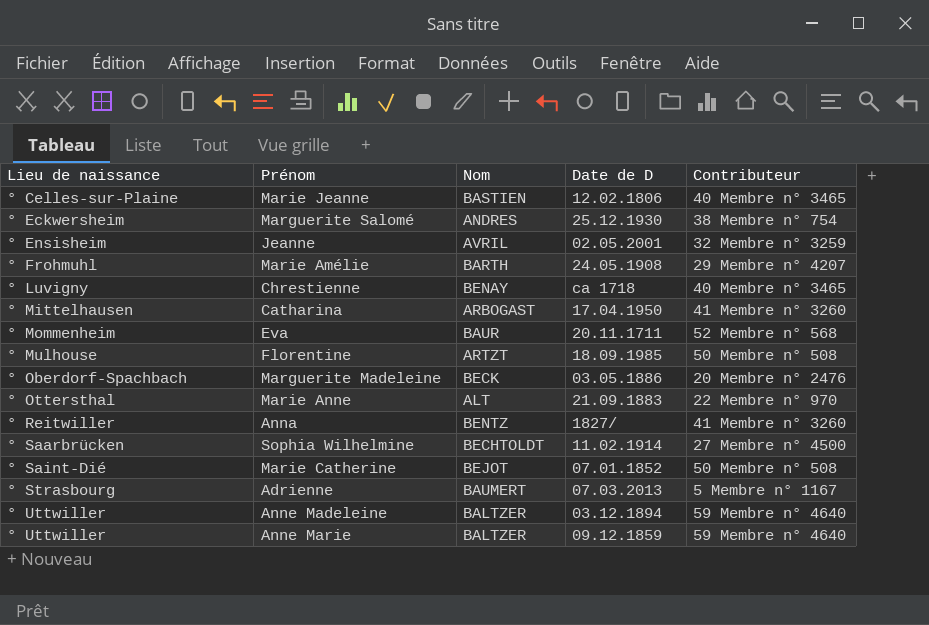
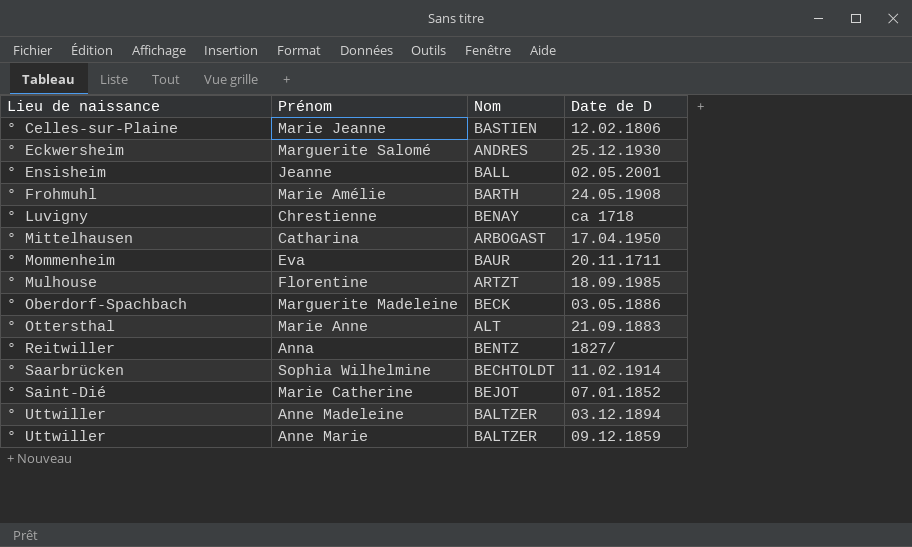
column Contributeur | position: 5 -> none
row Adrienne: ° Strasbourg | BAUMERT | 07.03.2013 | 5 Membre n° 1167 -> none
Jeanne | Nom: AVRIL -> BALL

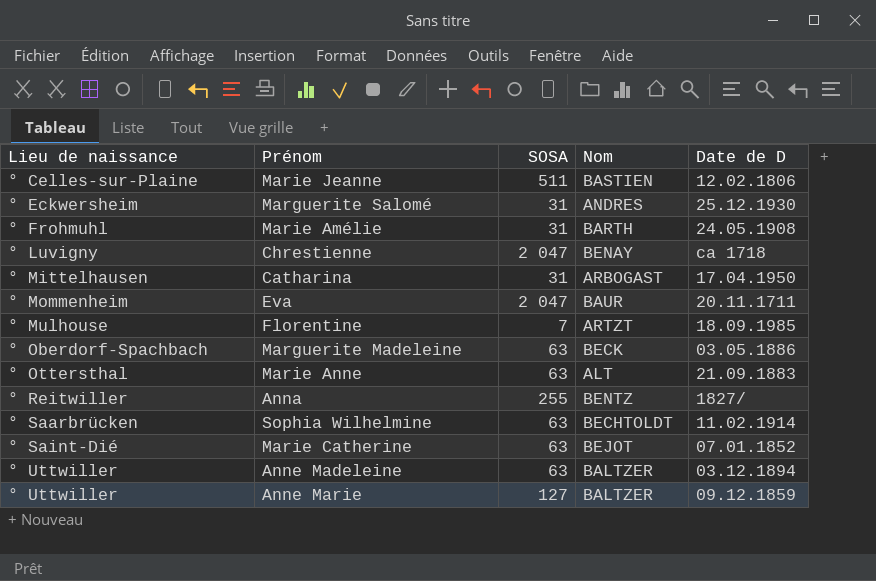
column SOSA | position: none -> 3
row Jeanne: ° Ensisheim | BALL | 02.05.2001 -> none

